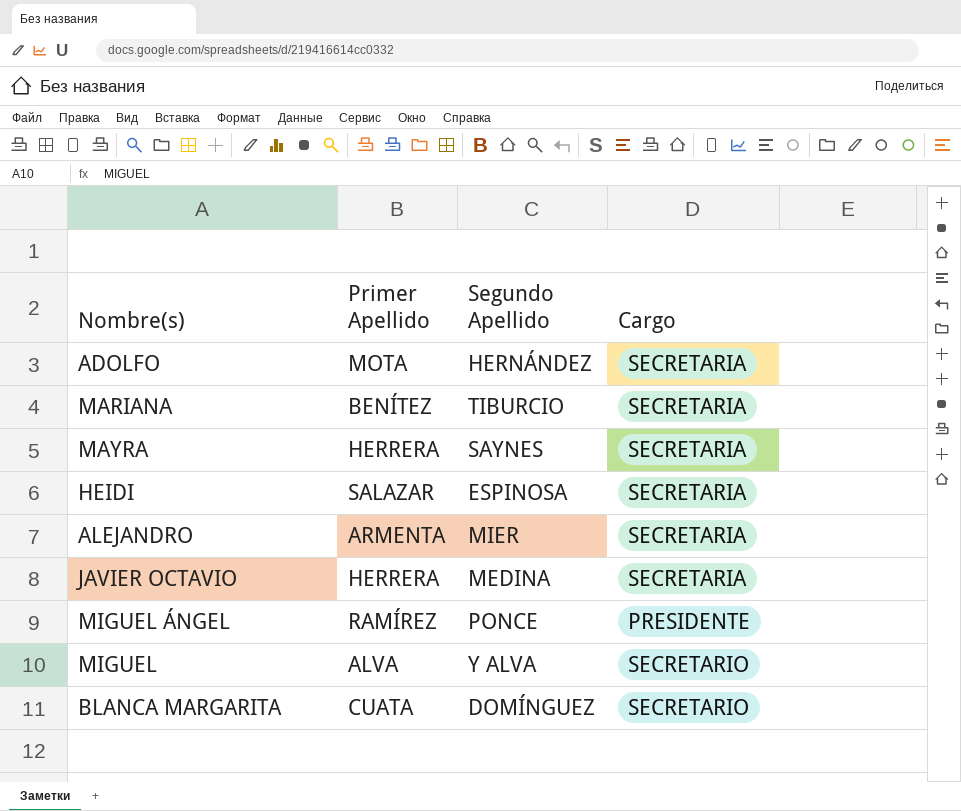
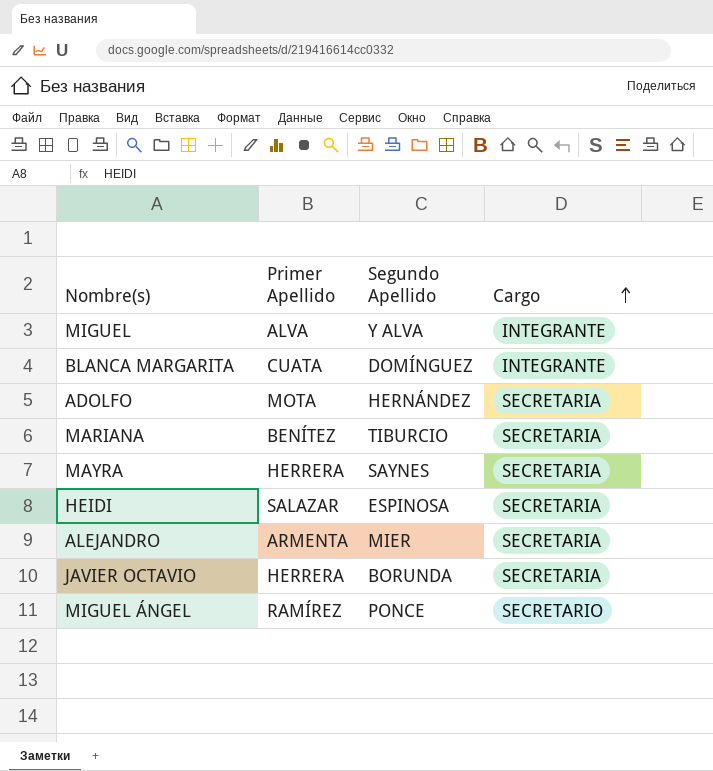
row order: none -> Cargo ascending
MIGUEL | Cargo: SECRETARIO -> INTEGRANTE
BLANCA MARGARITA | Cargo: SECRETARIO -> INTEGRANTE
JAVIER OCTAVIO | Segundo Apellido: MEDINA -> BORUNDA
MIGUEL ÁNGEL | Cargo: PRESIDENTE -> SECRETARIO

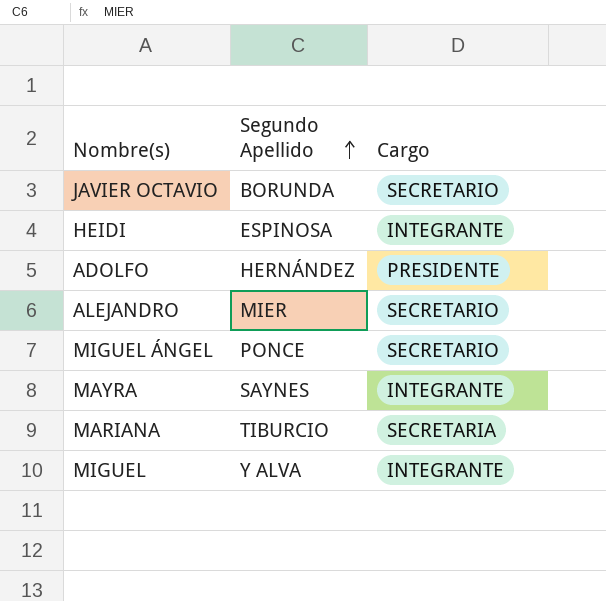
row order: Cargo ascending -> Segundo Apellido ascending
column Primer Apellido | position: 2 -> none
row BLANCA MARGARITA: CUATA | DOMÍNGUEZ | INTEGRANTE -> none
JAVIER OCTAVIO | Cargo: SECRETARIA -> SECRETARIO
HEIDI | Cargo: SECRETARIA -> INTEGRANTE
ADOLFO | Cargo: SECRETARIA -> PRESIDENTE
ALEJANDRO | Cargo: SECRETARIA -> SECRETARIO
MAYRA | Cargo: SECRETARIA -> INTEGRANTE

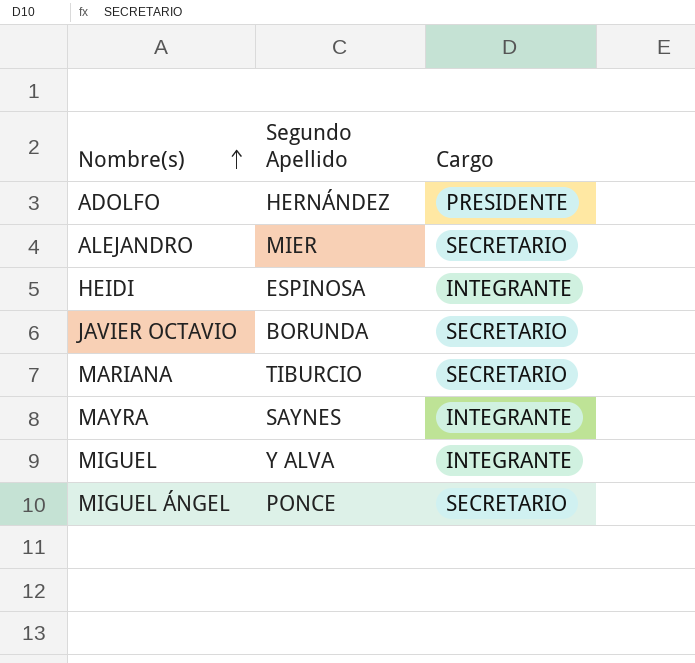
row order: Segundo Apellido ascending -> Nombre(s) ascending
MARIANA | Cargo: SECRETARIA -> SECRETARIO

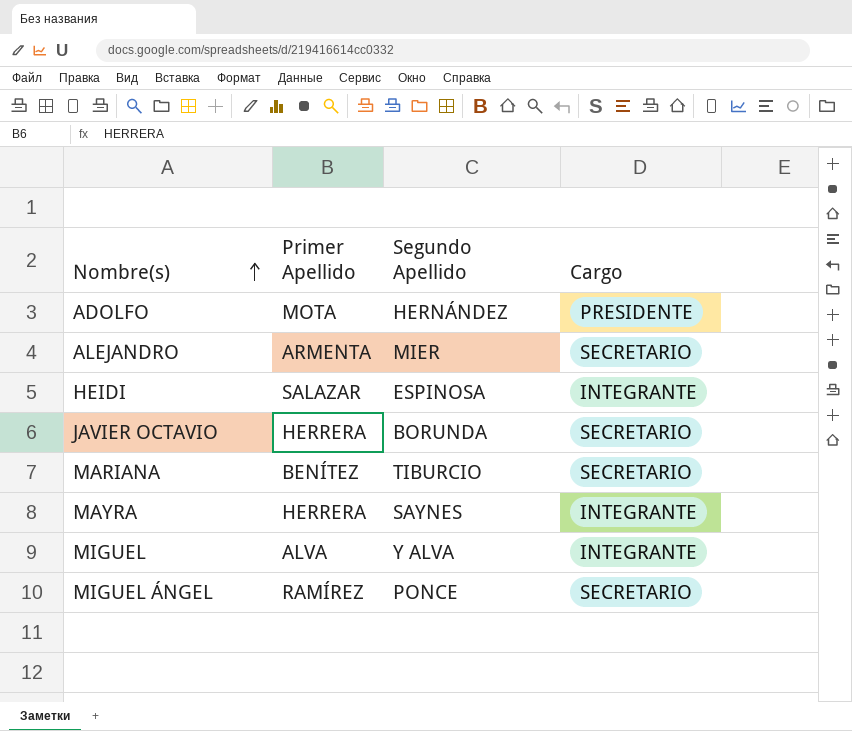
column Primer Apellido | position: none -> 2

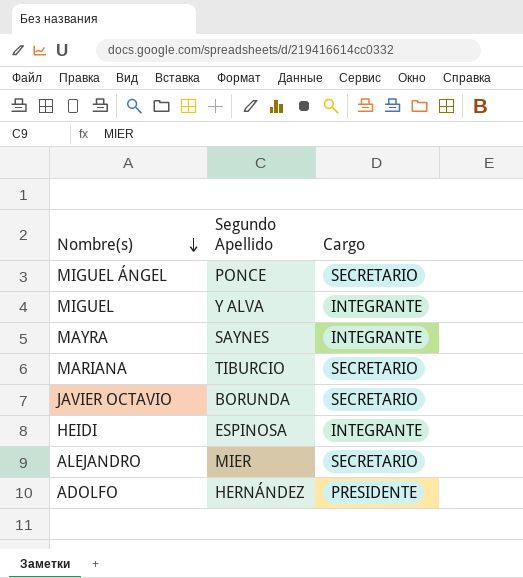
row order: Nombre(s) ascending -> Nombre(s) descending
column Primer Apellido | position: 2 -> none

